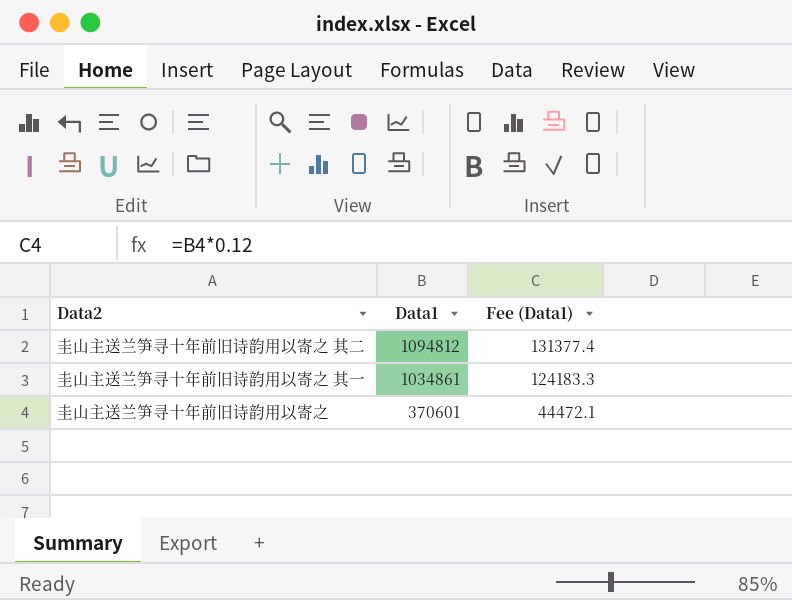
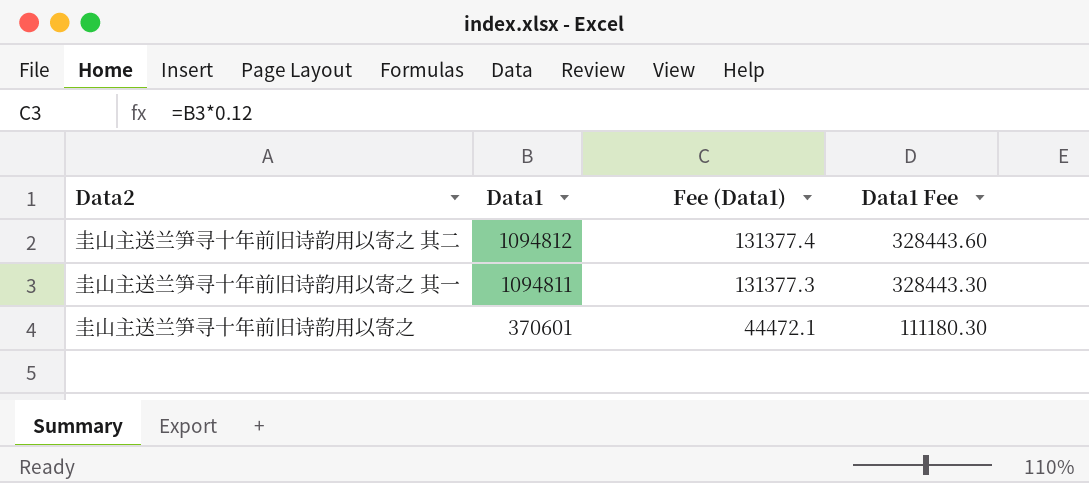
column Data1 Fee | formula: none -> [Data1] * 0.3
圭山主送兰笋寻十年前旧诗韵用以寄之 其一 | Data1: 1034861 -> 1094811
圭山主送兰笋寻十年前旧诗韵用以寄之 其一 | Fee (Data1): 124183.3 -> 131377.3

